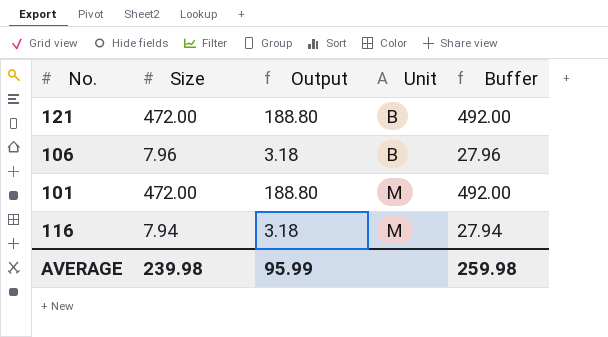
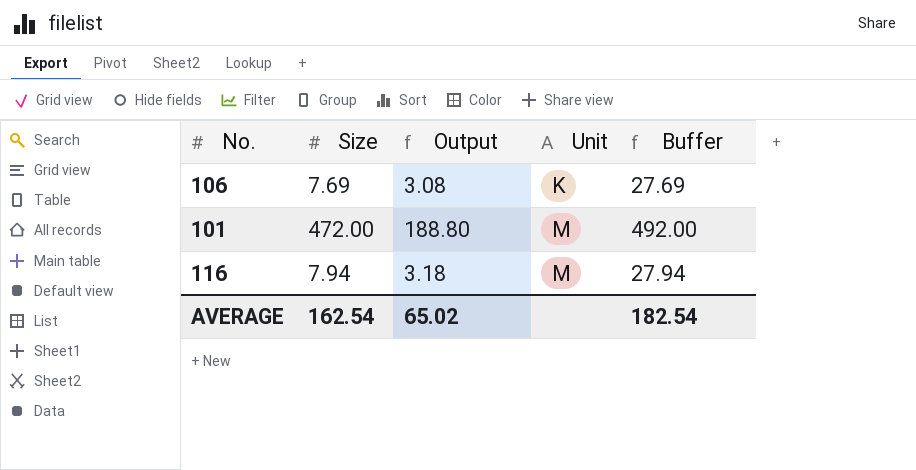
row 121: 472.00 | 188.80 | B | 492.00 -> none
106 | Size: 7.96 -> 7.69
106 | Output: 3.18 -> 3.08
106 | Unit: B -> K
106 | Buffer: 27.96 -> 27.69
AVERAGE | Size: 239.98 -> 162.54
AVERAGE | Output: 95.99 -> 65.02
AVERAGE | Buffer: 259.98 -> 182.54

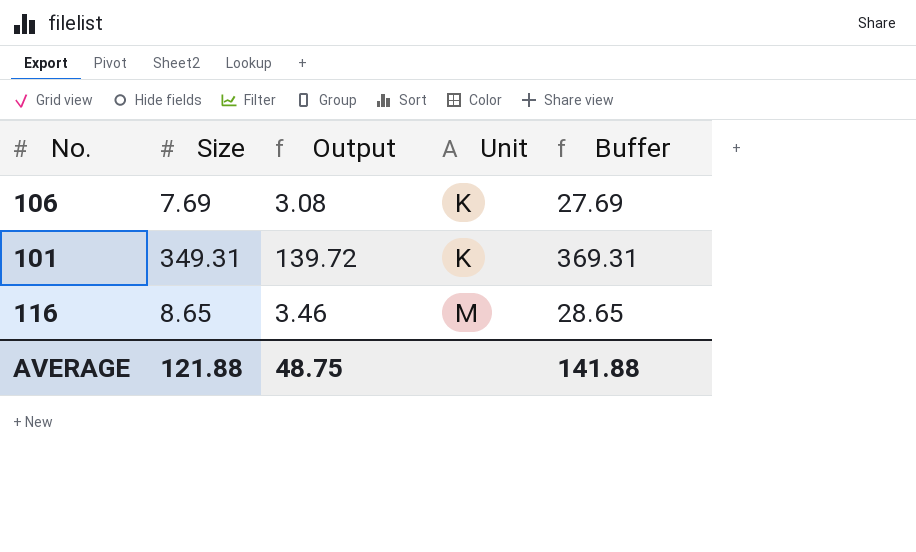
101 | Size: 472.00 -> 349.31
101 | Output: 188.80 -> 139.72
101 | Unit: M -> K
101 | Buffer: 492.00 -> 369.31
116 | Size: 7.94 -> 8.65
116 | Output: 3.18 -> 3.46
116 | Buffer: 27.94 -> 28.65
AVERAGE | Size: 162.54 -> 121.88
AVERAGE | Output: 65.02 -> 48.75
AVERAGE | Buffer: 182.54 -> 141.88

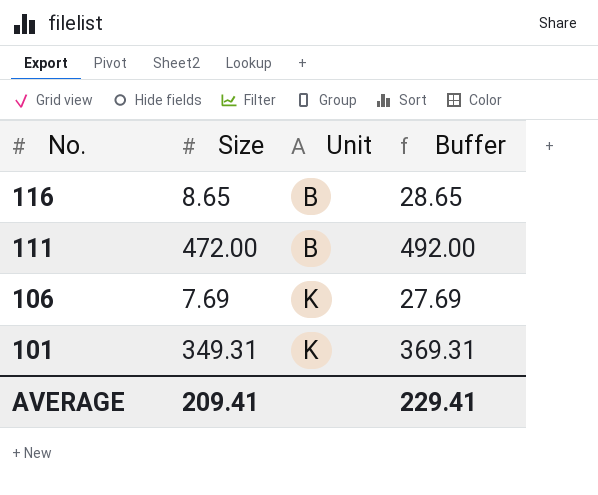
row order: Unit ascending -> No. descending
column Output | formula: [Size] * 0.4 -> none
116 | Unit: M -> B
row 111: none -> 472.00 | B | 492.00
AVERAGE | Size: 121.88 -> 209.41
AVERAGE | Buffer: 141.88 -> 229.41

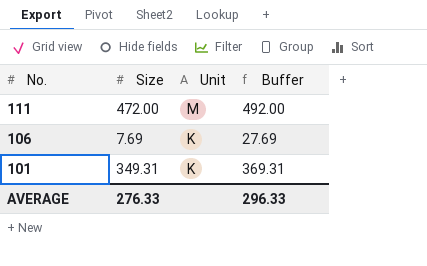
row 116: 8.65 | B | 28.65 -> none
111 | Unit: B -> M
AVERAGE | Size: 209.41 -> 276.33
AVERAGE | Buffer: 229.41 -> 296.33

